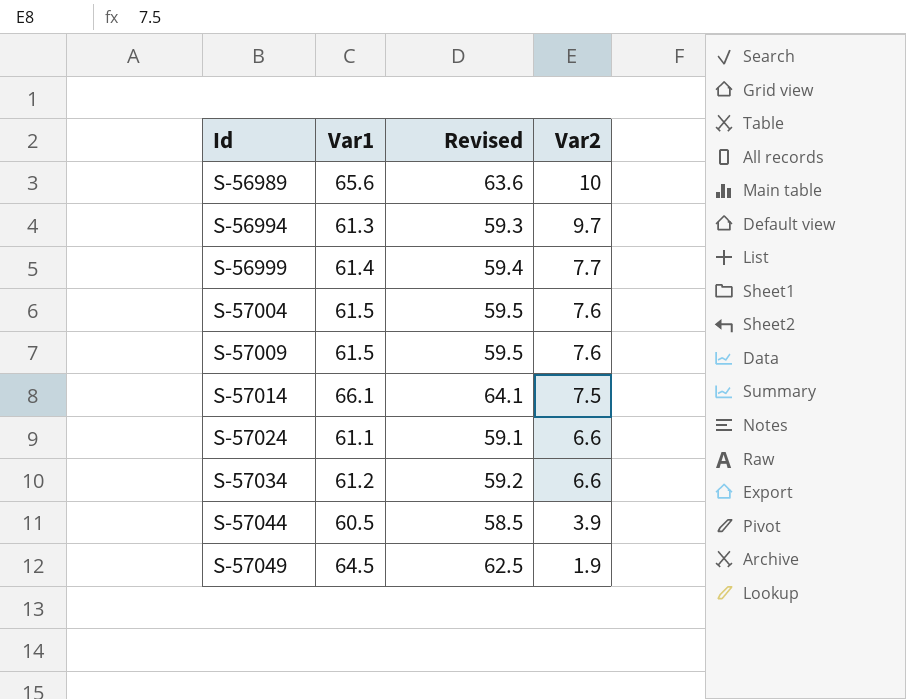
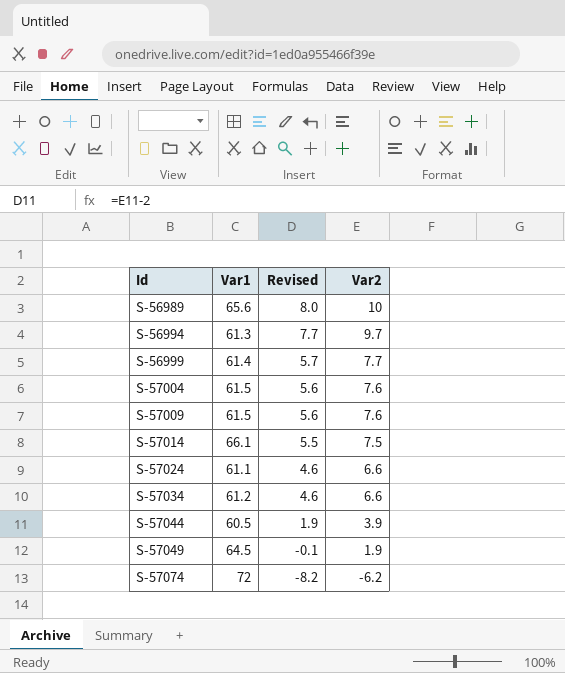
column Revised | formula: [Var1] - 2 -> [Var2] - 2
row S-57074: none -> 72 | -8.2 | -6.2

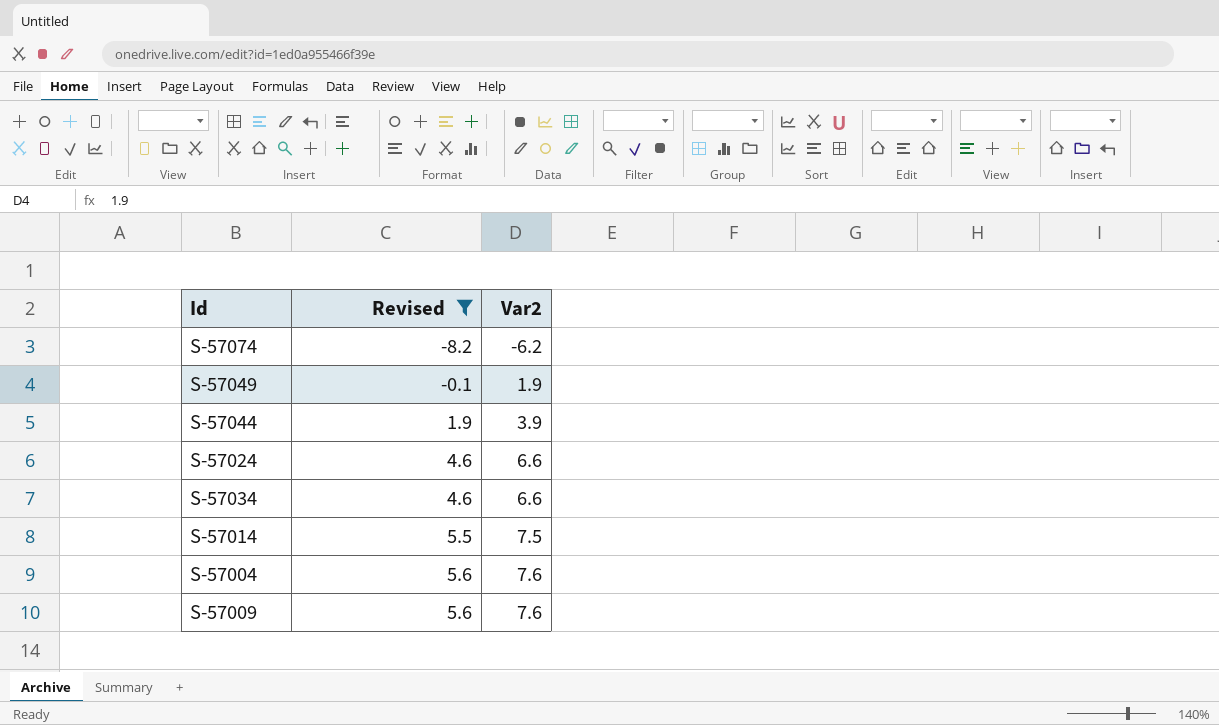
filter: none -> Revised <= 5.6
row order: Id ascending -> Revised ascending
column Var1 | position: 2 -> none

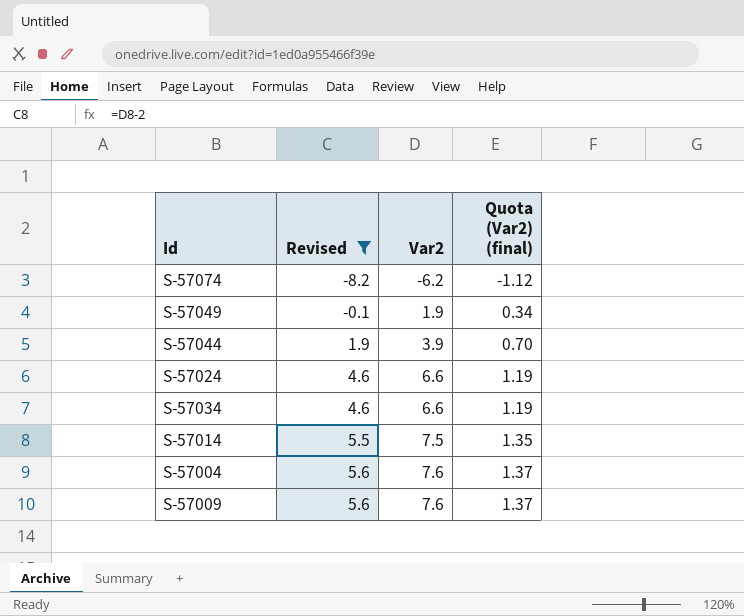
column Quota (Var2) (final) | formula: none -> [Var2] * 0.18

